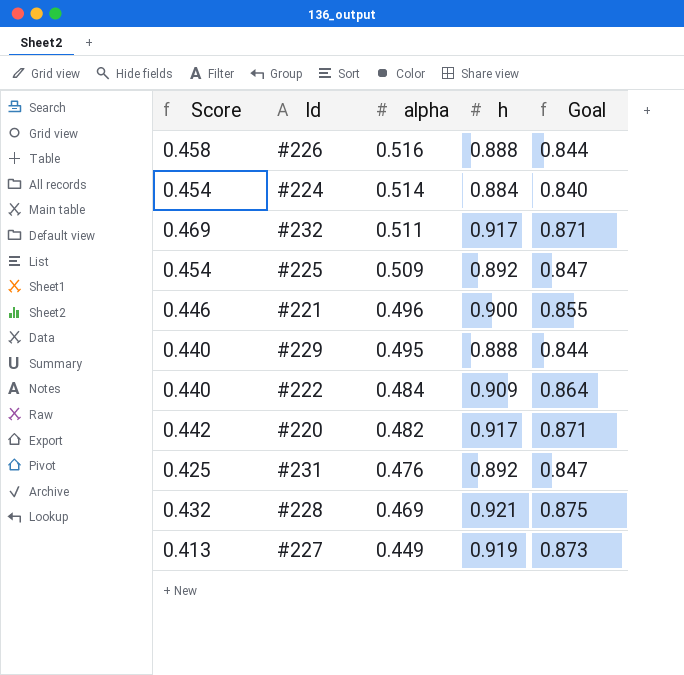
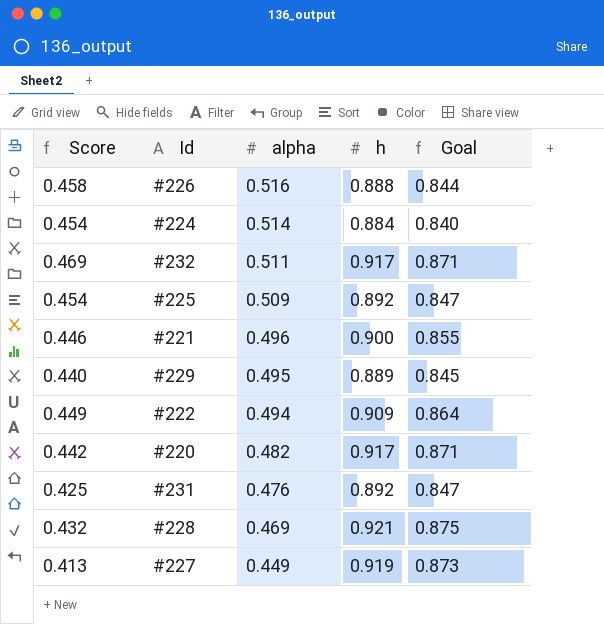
#229 | h: 0.888 -> 0.889
#229 | Goal: 0.844 -> 0.845
#222 | Score: 0.440 -> 0.449
#222 | alpha: 0.484 -> 0.494

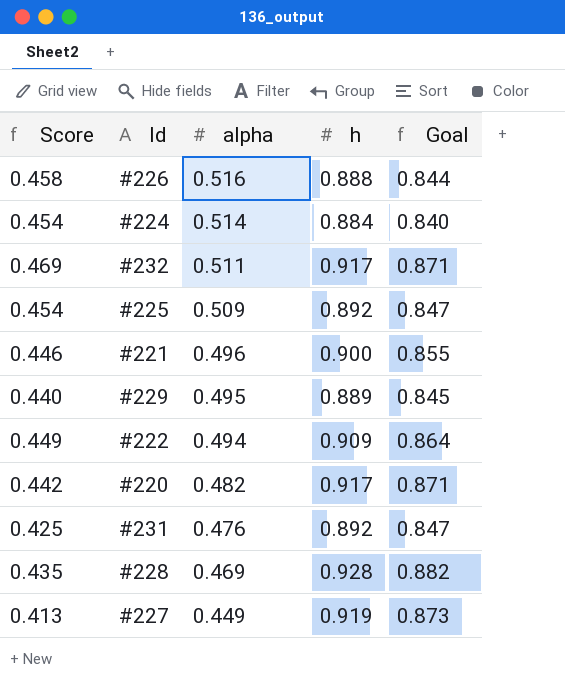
#228 | Score: 0.432 -> 0.435
#228 | h: 0.921 -> 0.928
#228 | Goal: 0.875 -> 0.882

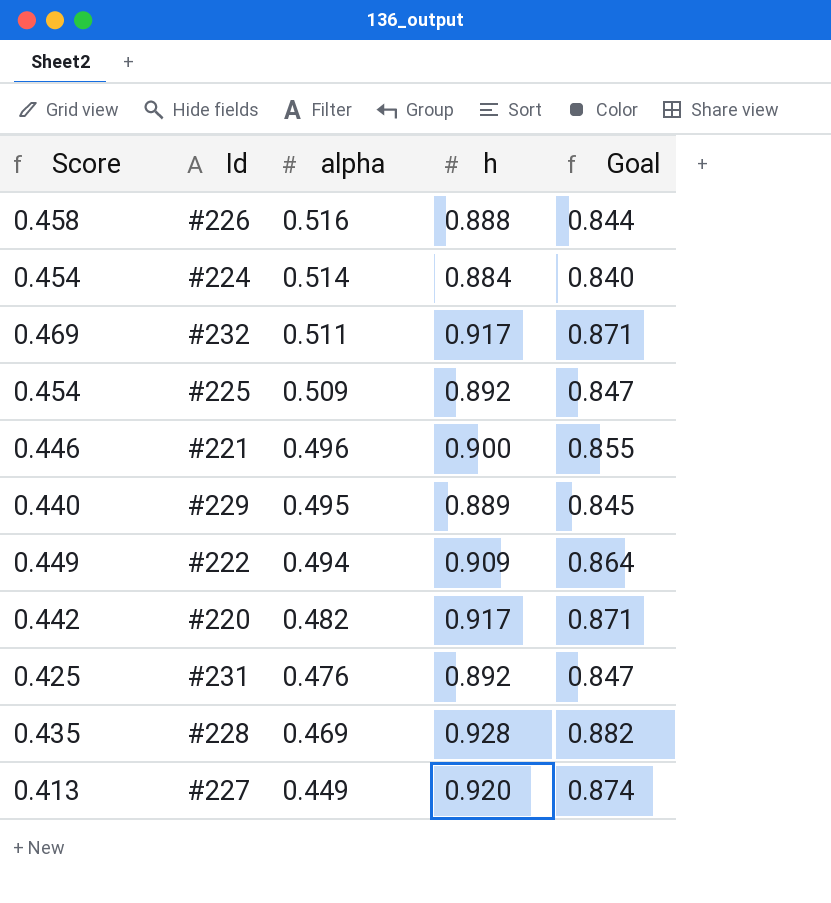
#227 | h: 0.919 -> 0.920
#227 | Goal: 0.873 -> 0.874

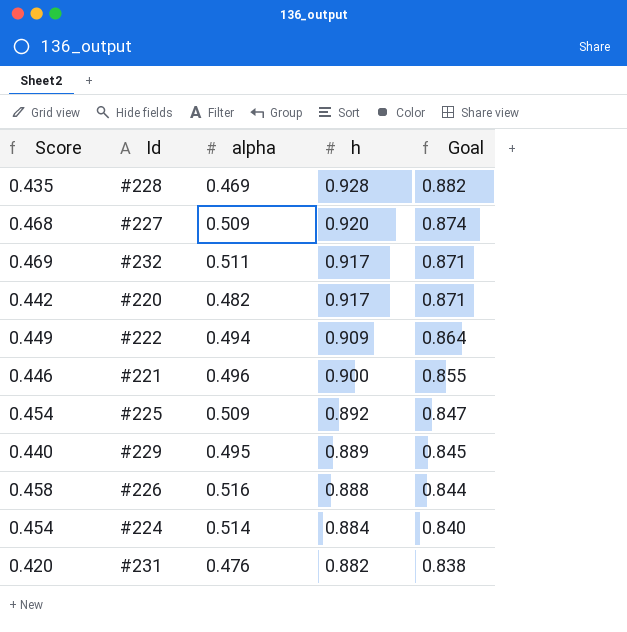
row order: alpha descending -> h descending
#227 | Score: 0.413 -> 0.468
#227 | alpha: 0.449 -> 0.509
#231 | Score: 0.425 -> 0.420
#231 | h: 0.892 -> 0.882
#231 | Goal: 0.847 -> 0.838

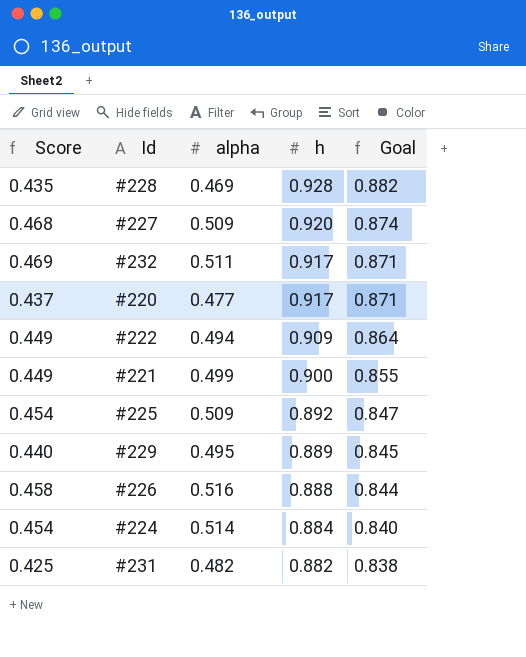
#220 | Score: 0.442 -> 0.437
#220 | alpha: 0.482 -> 0.477
#221 | Score: 0.446 -> 0.449
#221 | alpha: 0.496 -> 0.499
#231 | Score: 0.420 -> 0.425
#231 | alpha: 0.476 -> 0.482

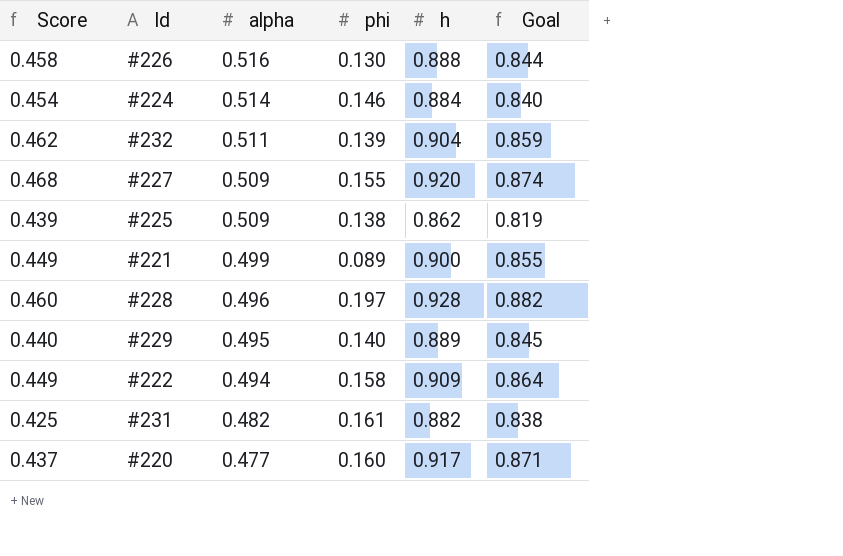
row order: h descending -> alpha descending
column phi | position: none -> 4
#232 | Score: 0.469 -> 0.462
#232 | h: 0.917 -> 0.904
#232 | Goal: 0.871 -> 0.859
#225 | Score: 0.454 -> 0.439
#225 | h: 0.892 -> 0.862
#225 | Goal: 0.847 -> 0.819
#228 | Score: 0.435 -> 0.460
#228 | alpha: 0.469 -> 0.496

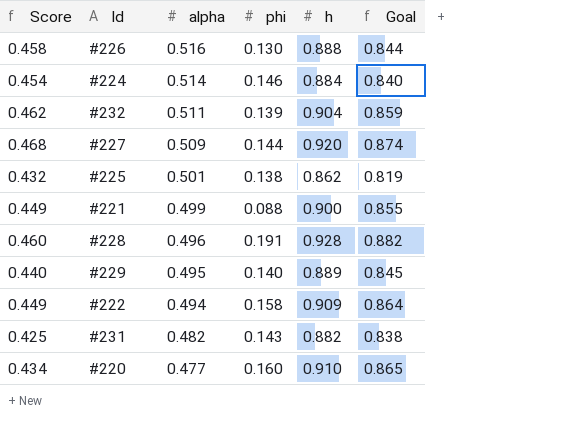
#227 | phi: 0.155 -> 0.144
#225 | Score: 0.439 -> 0.432
#225 | alpha: 0.509 -> 0.501
#221 | phi: 0.089 -> 0.088
#228 | phi: 0.197 -> 0.191
#231 | phi: 0.161 -> 0.143
#220 | Score: 0.437 -> 0.434
#220 | h: 0.917 -> 0.910
#220 | Goal: 0.871 -> 0.865

